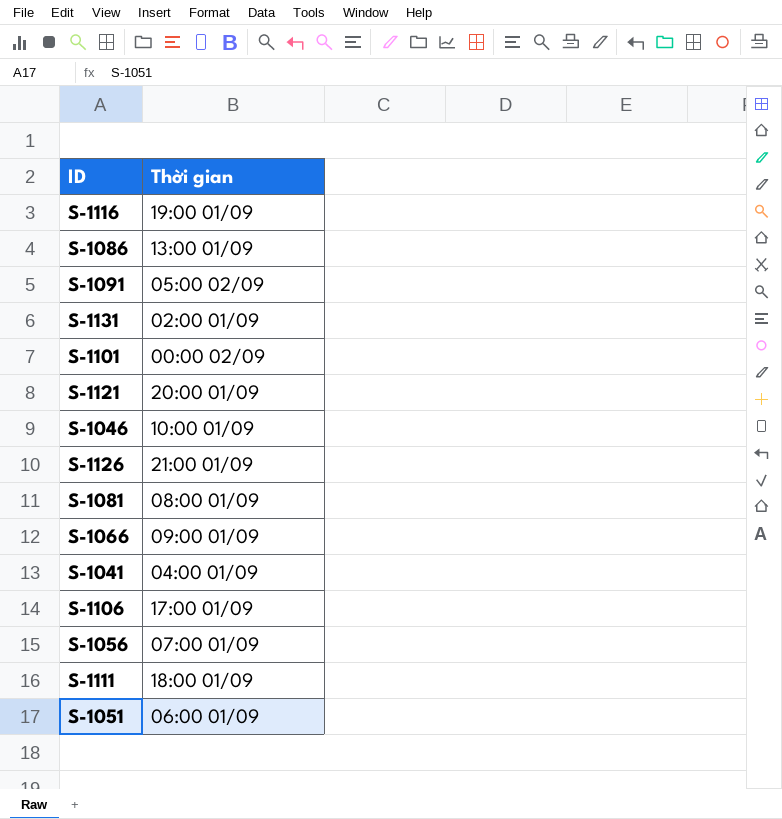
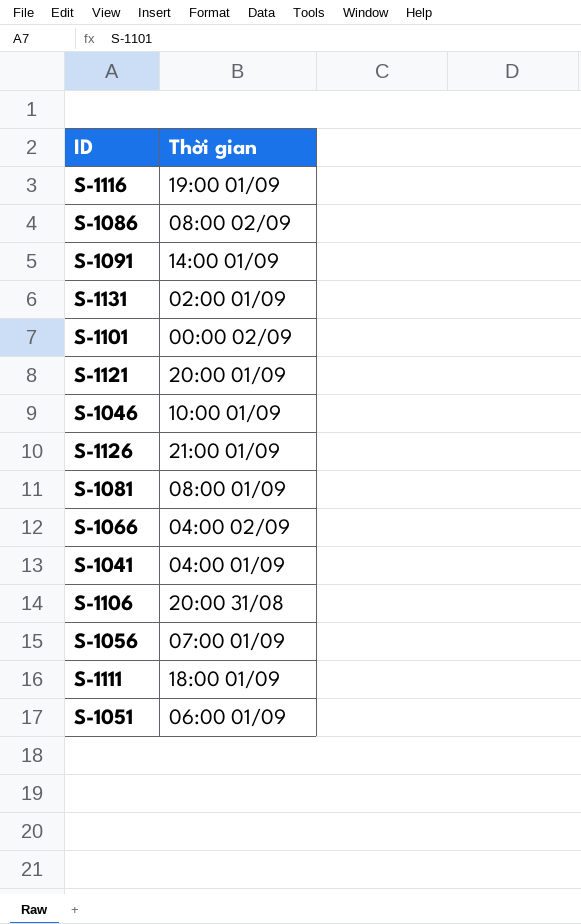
S-1086 | Thời gian: 13:00 01/09 -> 08:00 02/09
S-1091 | Thời gian: 05:00 02/09 -> 14:00 01/09
S-1066 | Thời gian: 09:00 01/09 -> 04:00 02/09
S-1106 | Thời gian: 17:00 01/09 -> 20:00 31/08

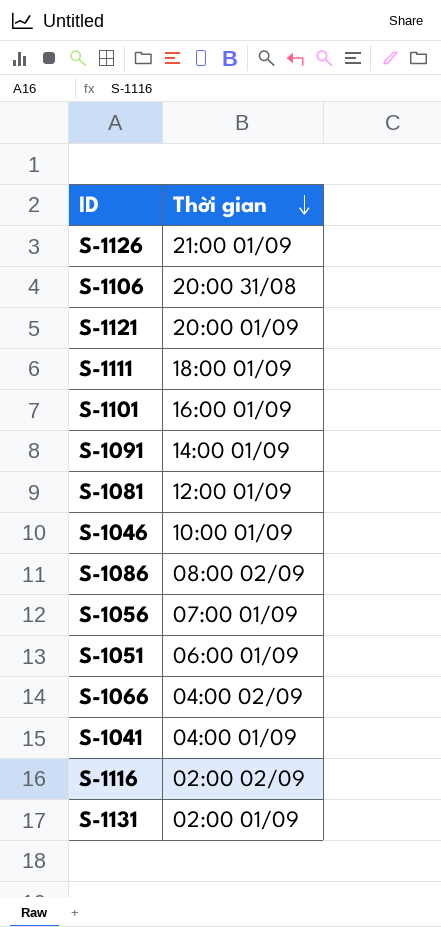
row order: none -> Thời gian descending
S-1101 | Thời gian: 00:00 02/09 -> 16:00 01/09
S-1081 | Thời gian: 08:00 01/09 -> 12:00 01/09
S-1116 | Thời gian: 19:00 01/09 -> 02:00 02/09

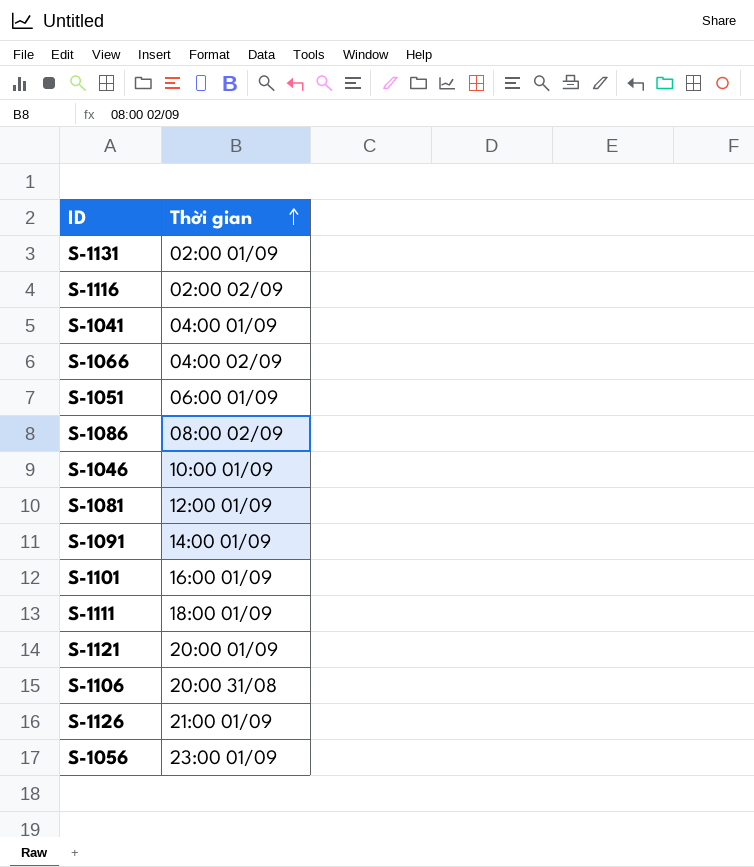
row order: Thời gian descending -> Thời gian ascending
S-1056 | Thời gian: 07:00 01/09 -> 23:00 01/09

